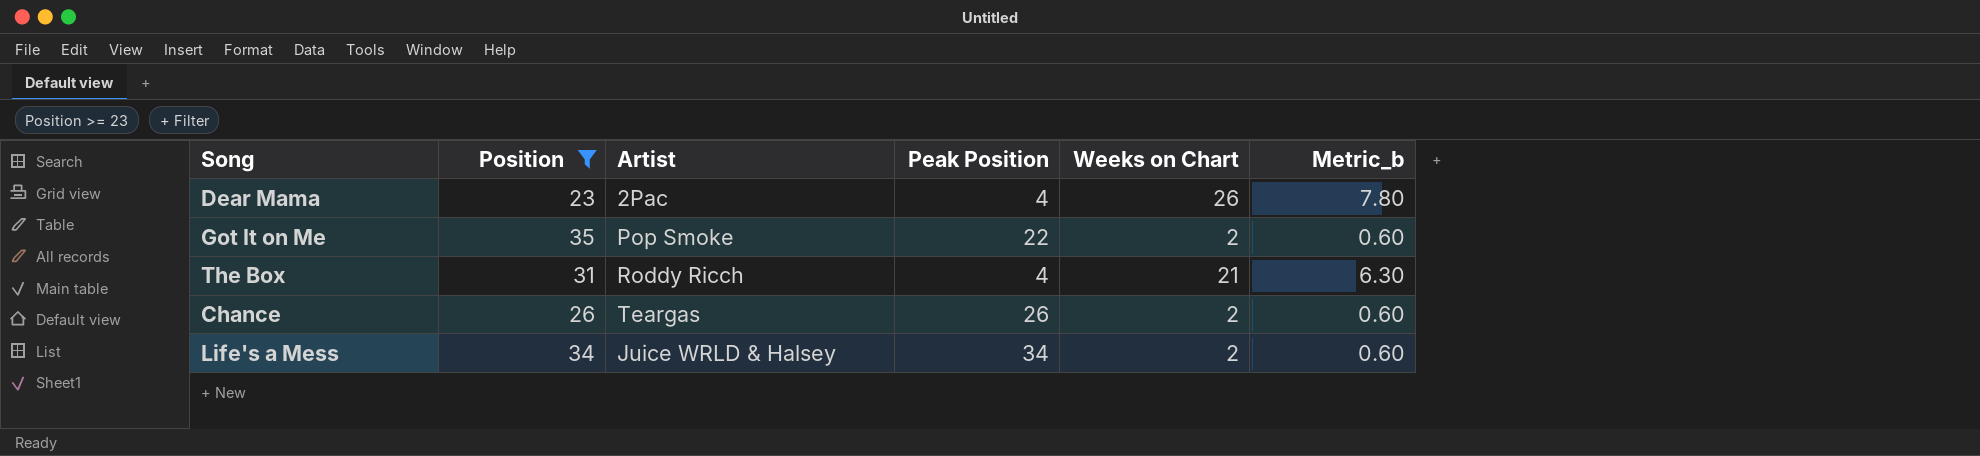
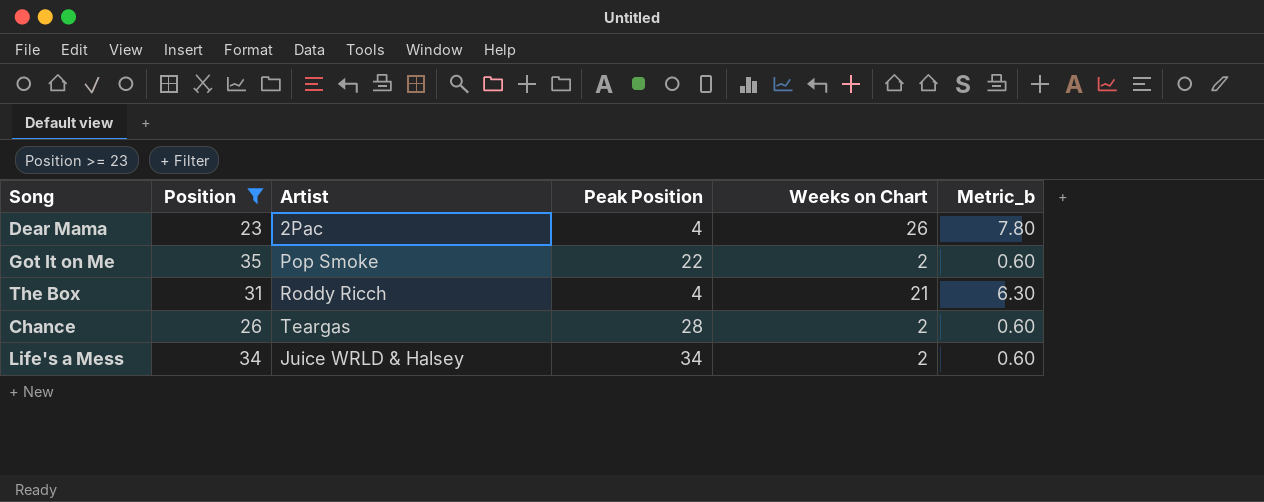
Chance | Peak Position: 26 -> 28

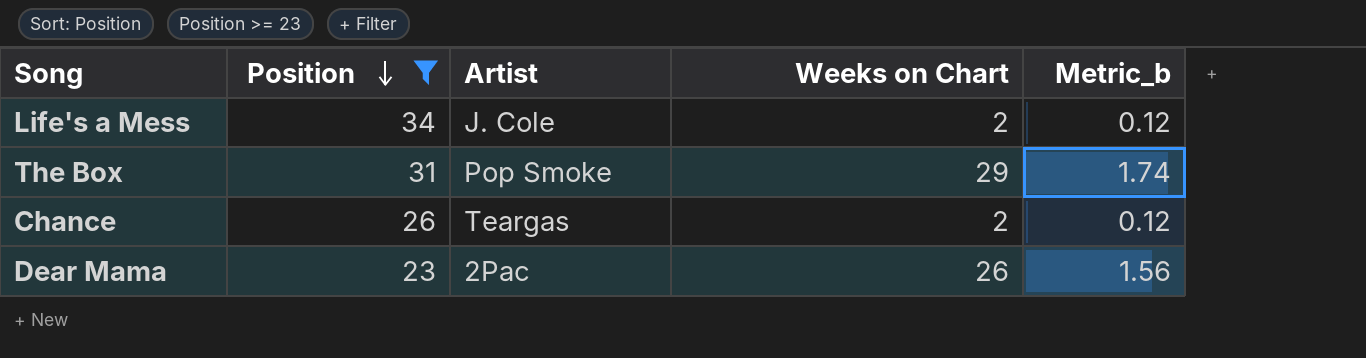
row order: none -> Position descending
column Peak Position | position: 4 -> none
column Metric_b | formula: [Weeks on Chart] * 0.3 -> [Weeks on Chart] * 0.06
row Got It on Me: 35 | Pop Smoke | 22 | 2 | 0.60 -> none
Life's a Mess | Artist: Juice WRLD & Halsey -> J. Cole
The Box | Artist: Roddy Ricch -> Pop Smoke
The Box | Weeks on Chart: 21 -> 29

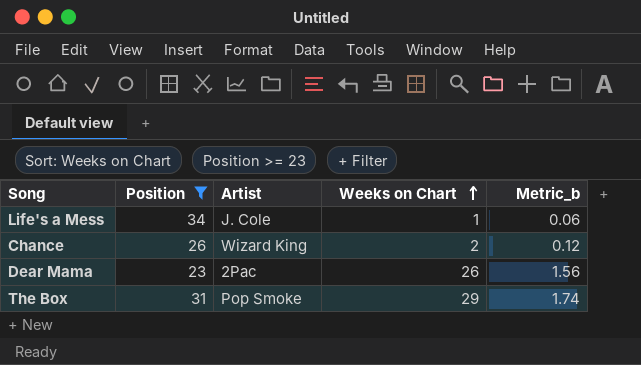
row order: Position descending -> Weeks on Chart ascending
Life's a Mess | Weeks on Chart: 2 -> 1
Life's a Mess | Metric_b: 0.12 -> 0.06
Chance | Artist: Teargas -> Wizard King

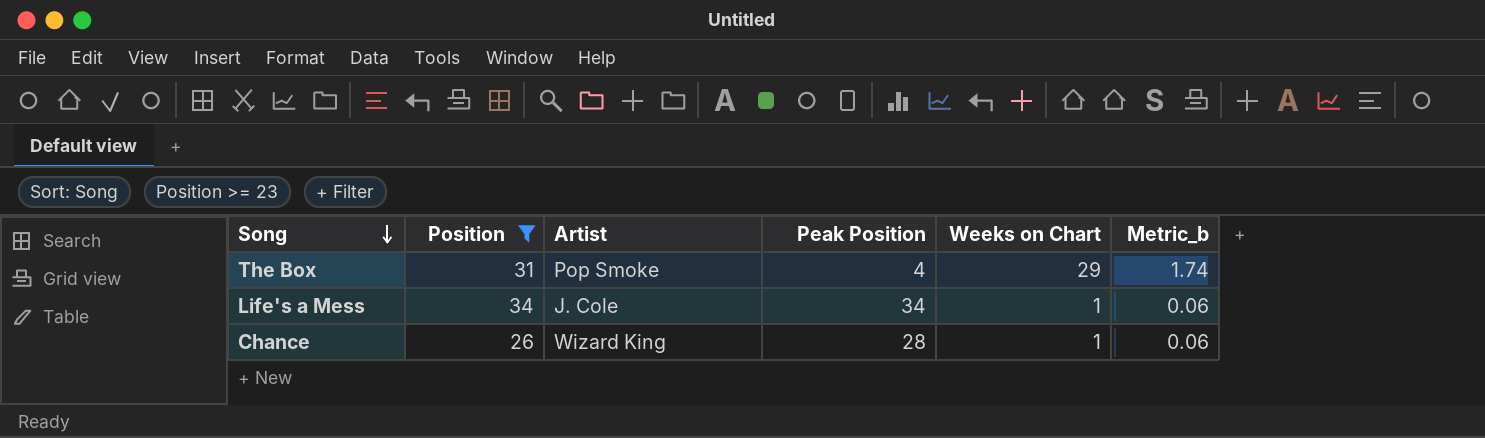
row order: Weeks on Chart ascending -> Song descending
column Peak Position | position: none -> 4
row Dear Mama: 23 | 2Pac | 26 | 1.56 -> none
Chance | Weeks on Chart: 2 -> 1
Chance | Metric_b: 0.12 -> 0.06

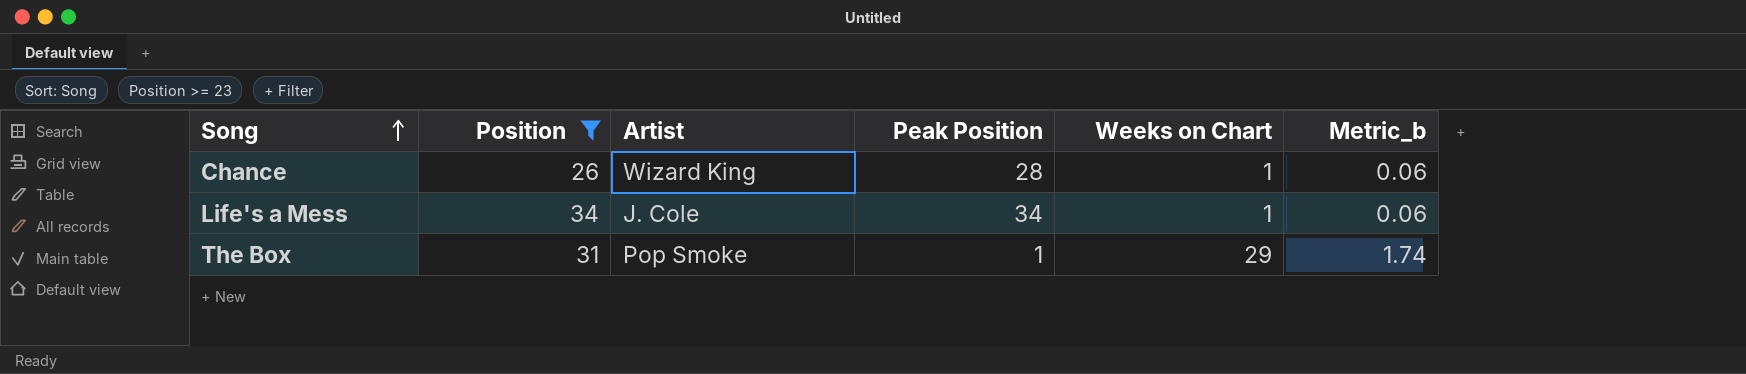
row order: Song descending -> Song ascending
The Box | Peak Position: 4 -> 1

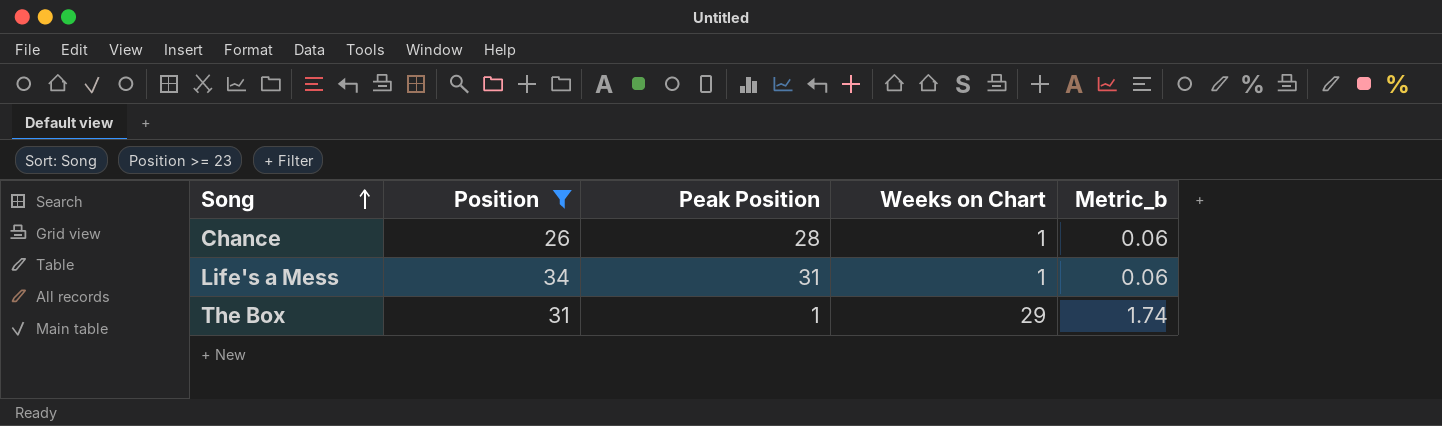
column Artist | position: 3 -> none
Life's a Mess | Peak Position: 34 -> 31

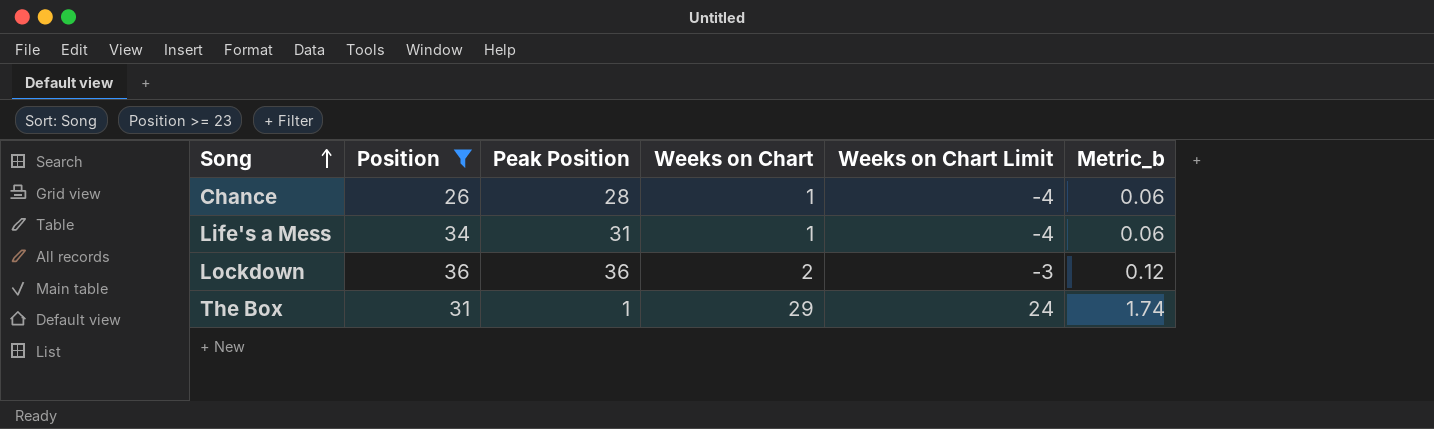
column Weeks on Chart Limit | formula: none -> [Weeks on Chart] - 5
row Lockdown: none -> 36 | 36 | 2 | -3 | 0.12

